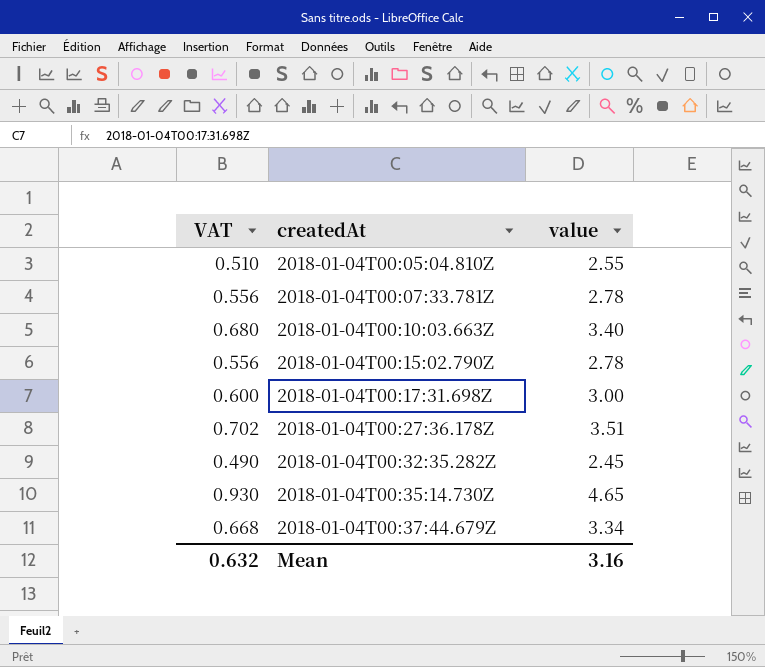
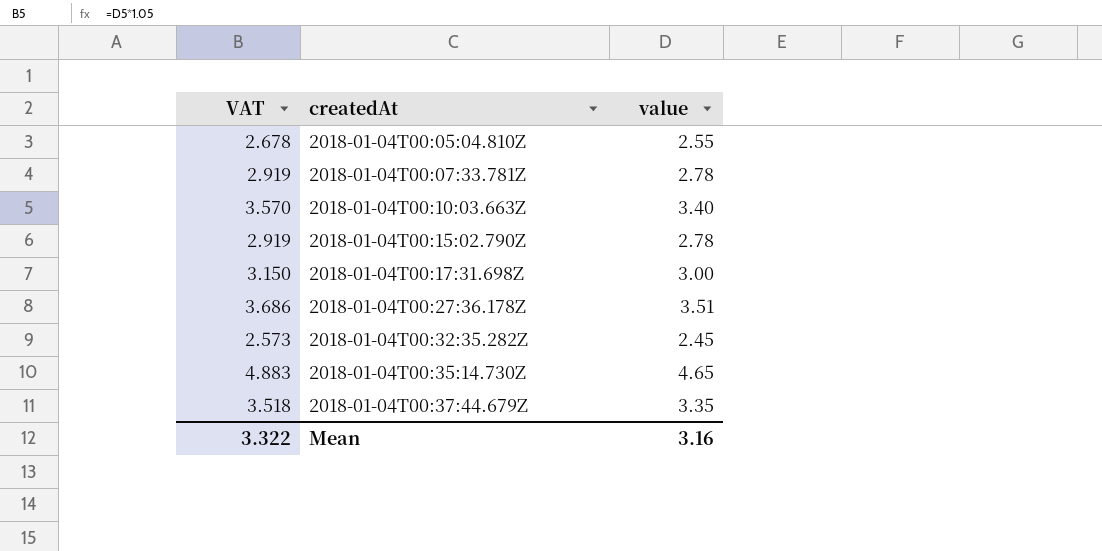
column VAT | formula: [value] * 0.2 -> [value] * 1.05
2018-01-04T00:37:44.679Z | value: 3.34 -> 3.35
Mean | VAT: 0.632 -> 3.322

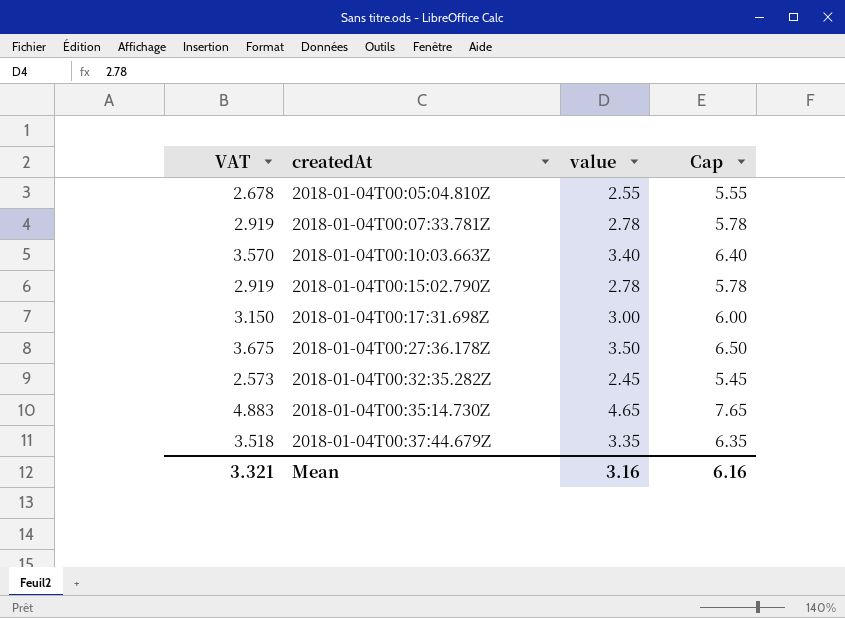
column Cap | formula: none -> [value] + 3
2018-01-04T00:27:36.178Z | VAT: 3.686 -> 3.675
2018-01-04T00:27:36.178Z | value: 3.51 -> 3.50
Mean | VAT: 3.322 -> 3.321

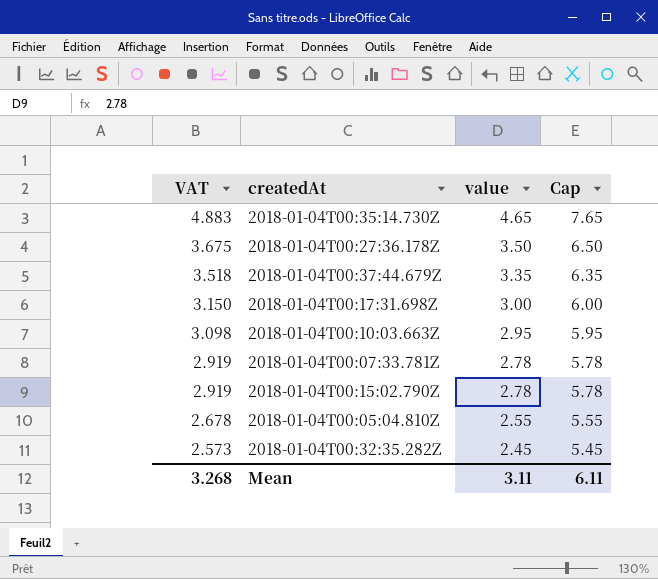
row order: createdAt ascending -> VAT descending
2018-01-04T00:10:03.663Z | VAT: 3.570 -> 3.098
2018-01-04T00:10:03.663Z | value: 3.40 -> 2.95
2018-01-04T00:10:03.663Z | Cap: 6.40 -> 5.95
Mean | VAT: 3.321 -> 3.268
Mean | value: 3.16 -> 3.11
Mean | Cap: 6.16 -> 6.11

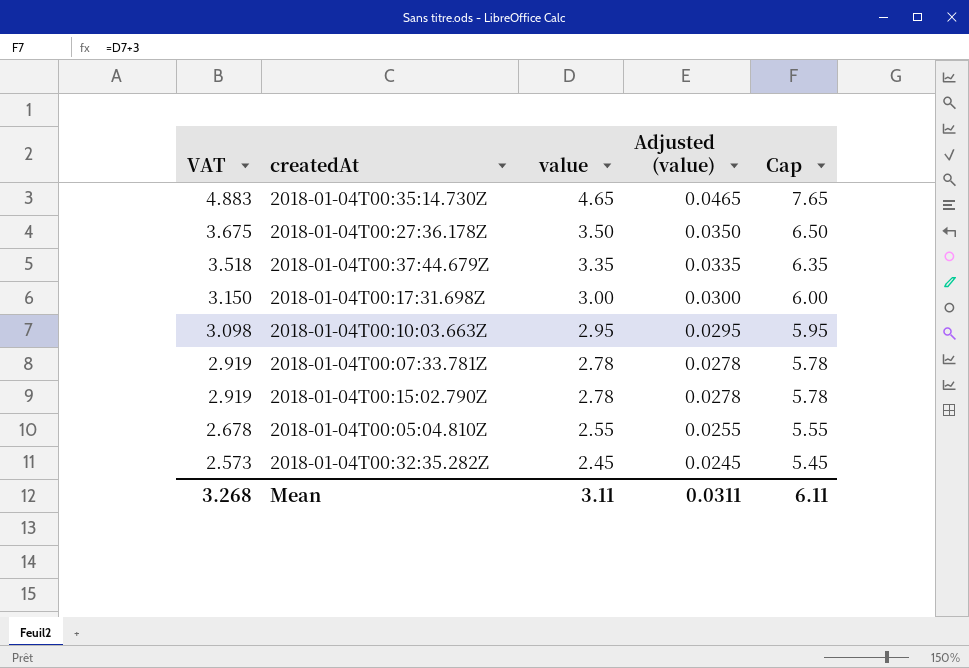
column Adjusted (value) | formula: none -> [value] * 0.01

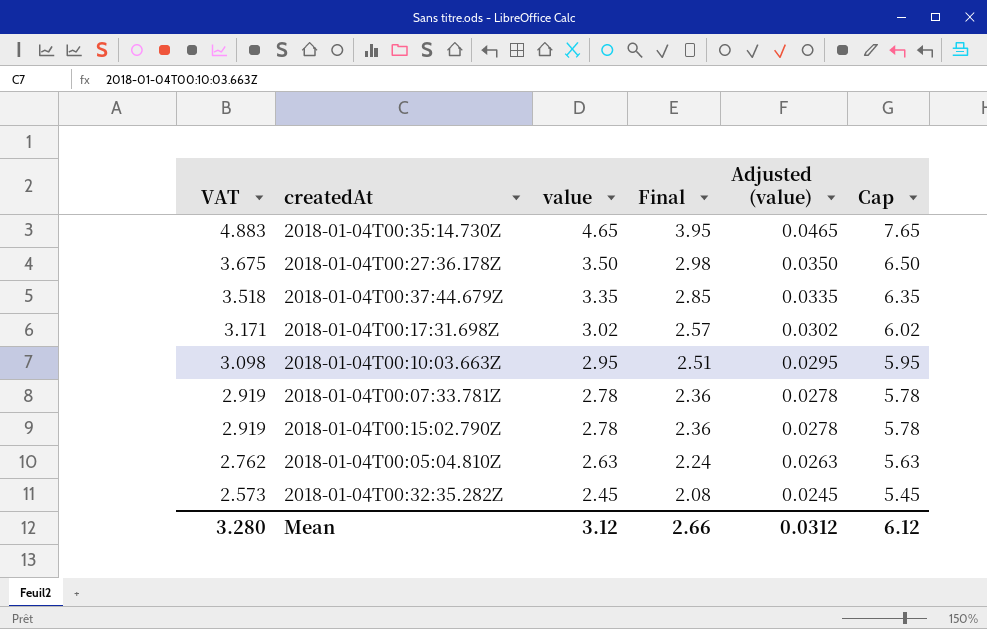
column Final | formula: none -> [value] * 0.85
2018-01-04T00:17:31.698Z | VAT: 3.150 -> 3.171
2018-01-04T00:17:31.698Z | value: 3.00 -> 3.02
2018-01-04T00:17:31.698Z | Adjusted (value): 0.0300 -> 0.0302
2018-01-04T00:17:31.698Z | Cap: 6.00 -> 6.02
2018-01-04T00:05:04.810Z | VAT: 2.678 -> 2.762
2018-01-04T00:05:04.810Z | value: 2.55 -> 2.63
2018-01-04T00:05:04.810Z | Adjusted (value): 0.0255 -> 0.0263
2018-01-04T00:05:04.810Z | Cap: 5.55 -> 5.63
Mean | VAT: 3.268 -> 3.280
Mean | value: 3.11 -> 3.12
Mean | Adjusted (value): 0.0311 -> 0.0312
Mean | Cap: 6.11 -> 6.12

